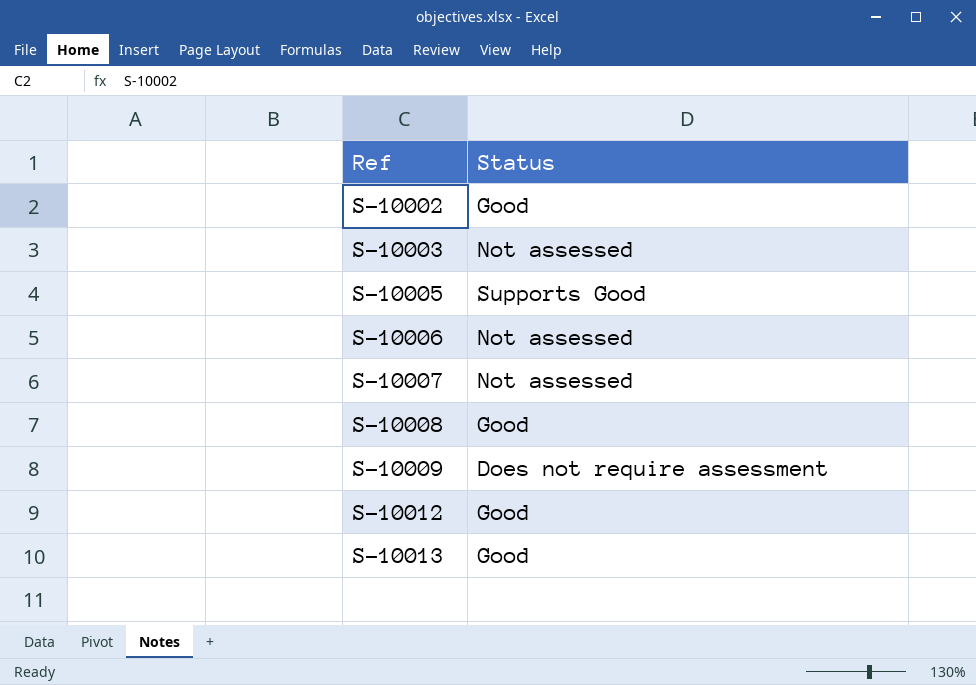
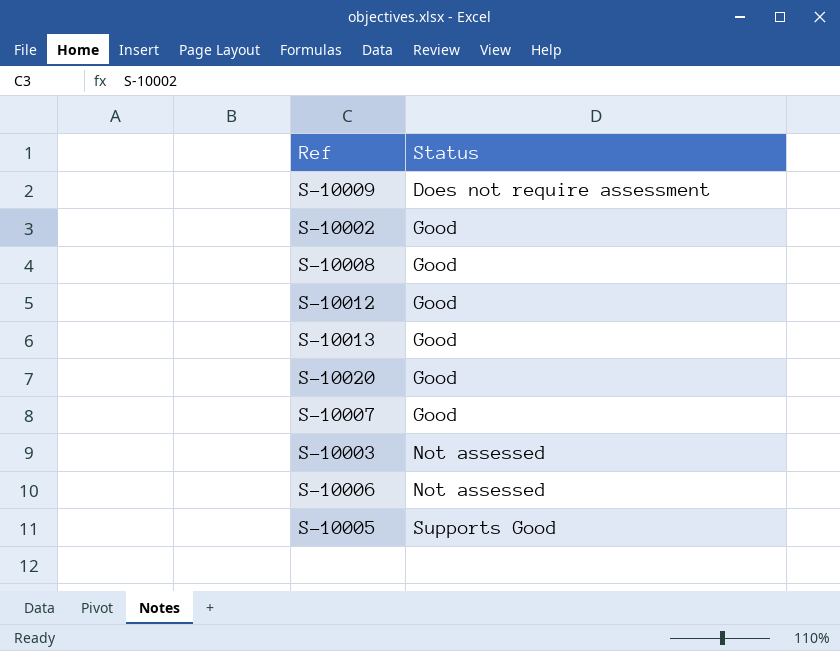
row order: Ref ascending -> Status ascending
row S-10020: none -> Good
S-10007 | Status: Not assessed -> Good

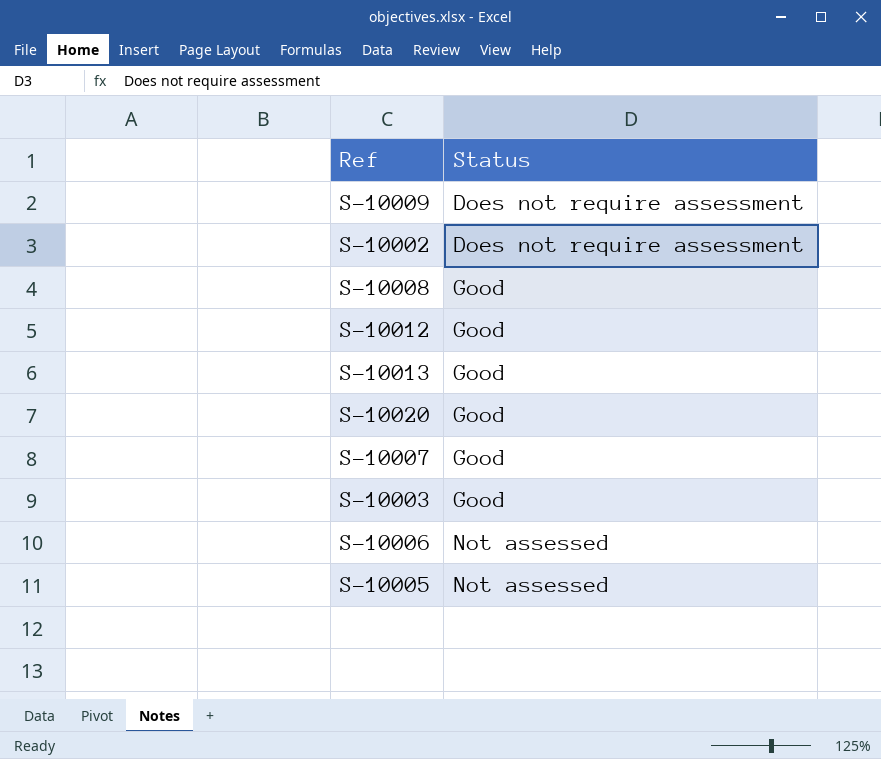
S-10002 | Status: Good -> Does not require assessment
S-10003 | Status: Not assessed -> Good
S-10005 | Status: Supports Good -> Not assessed

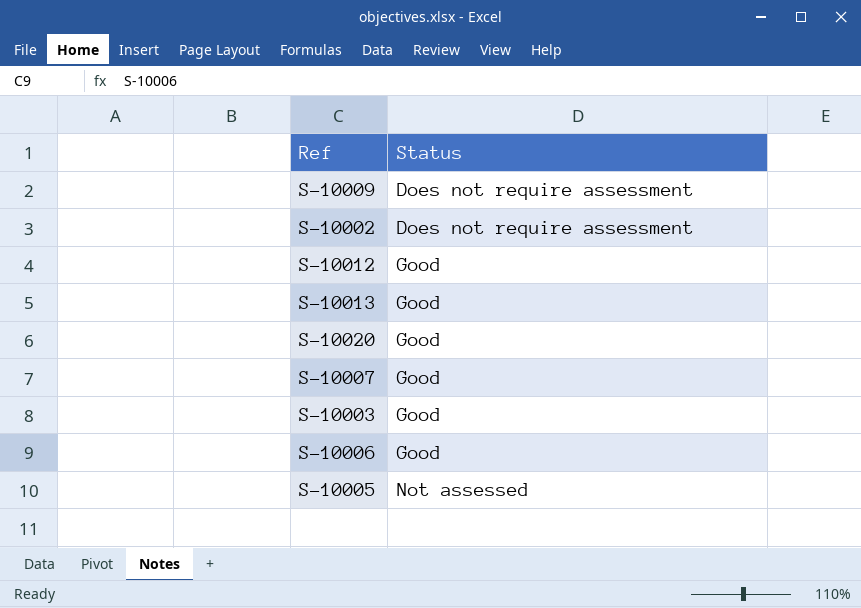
row S-10008: Good -> none
S-10006 | Status: Not assessed -> Good

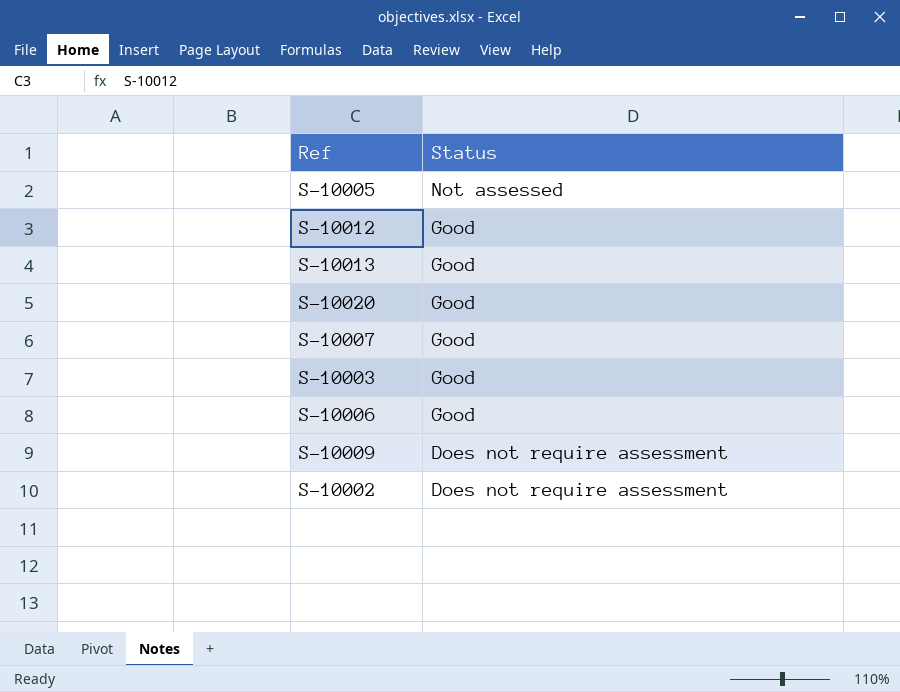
row order: Status ascending -> Status descending

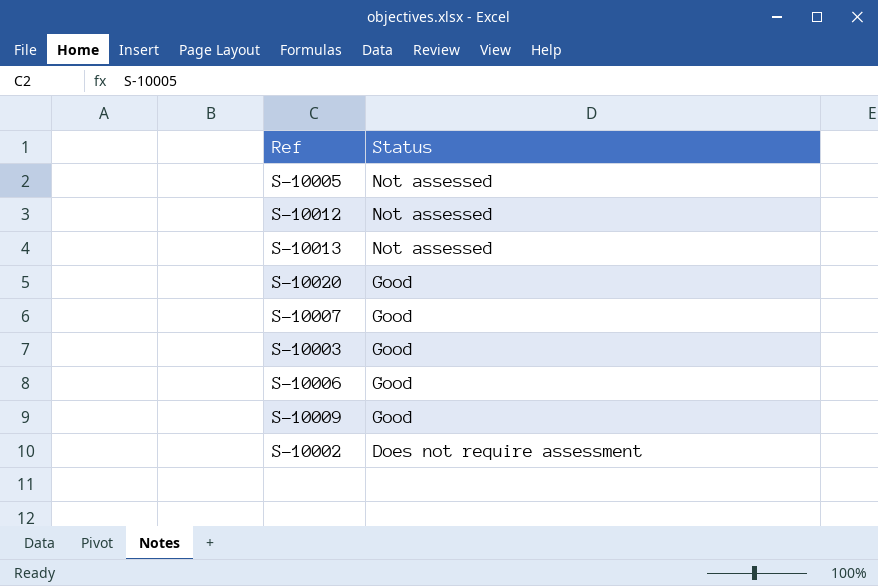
S-10012 | Status: Good -> Not assessed
S-10013 | Status: Good -> Not assessed
S-10009 | Status: Does not require assessment -> Good

